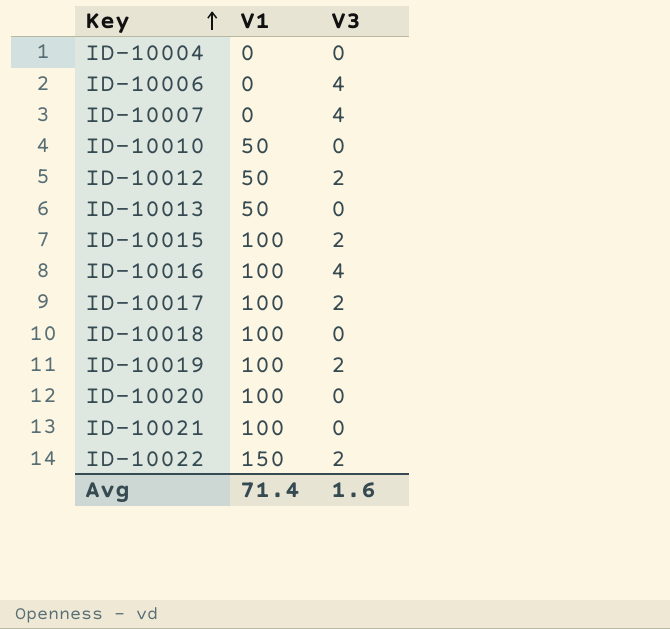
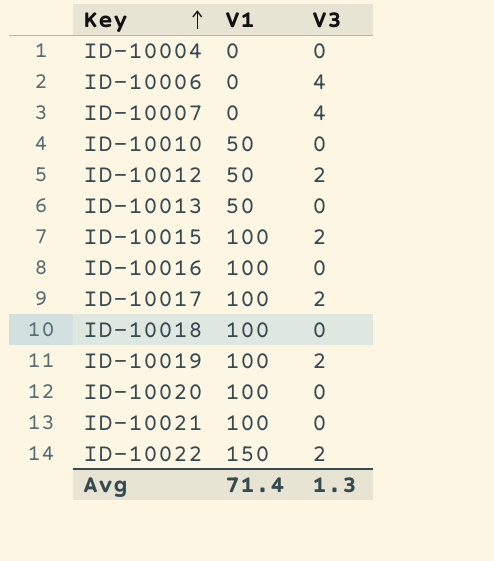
ID-10016 | V3: 4 -> 0
Avg | V3: 1.6 -> 1.3

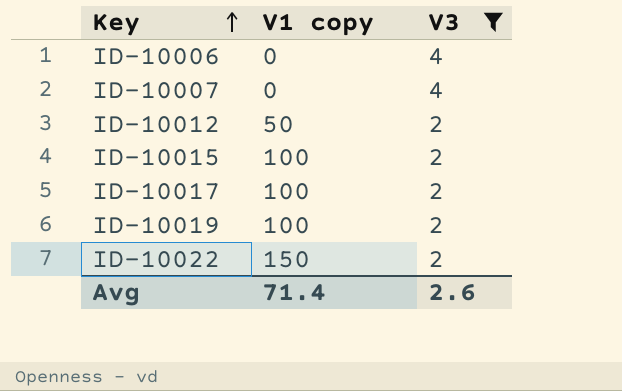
filter: none -> V3 != 0
column name: V1 -> V1 copy
Avg | V3: 1.3 -> 2.6

